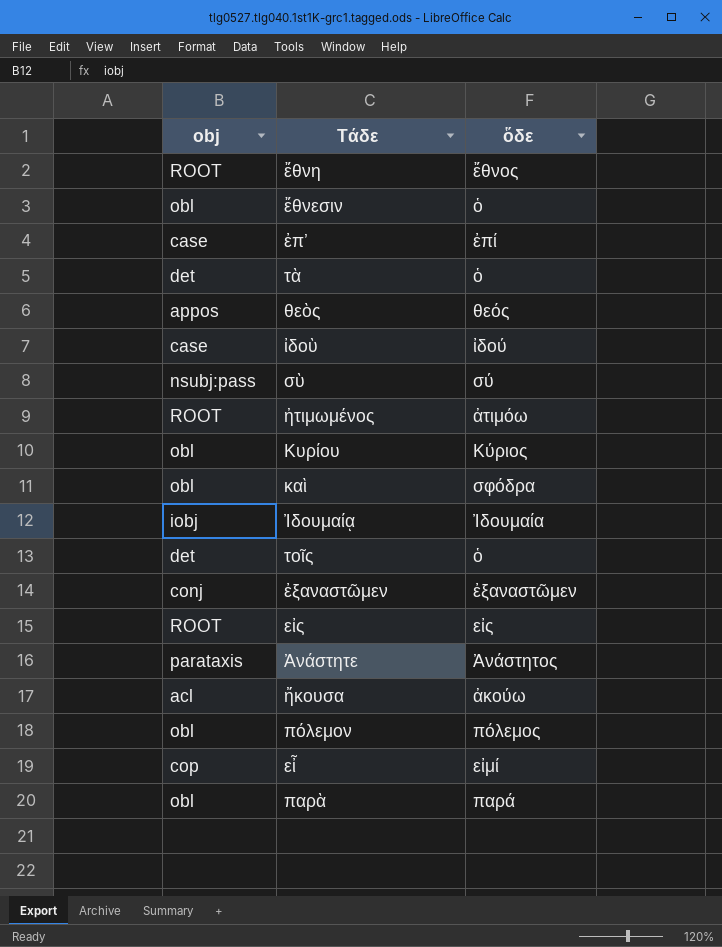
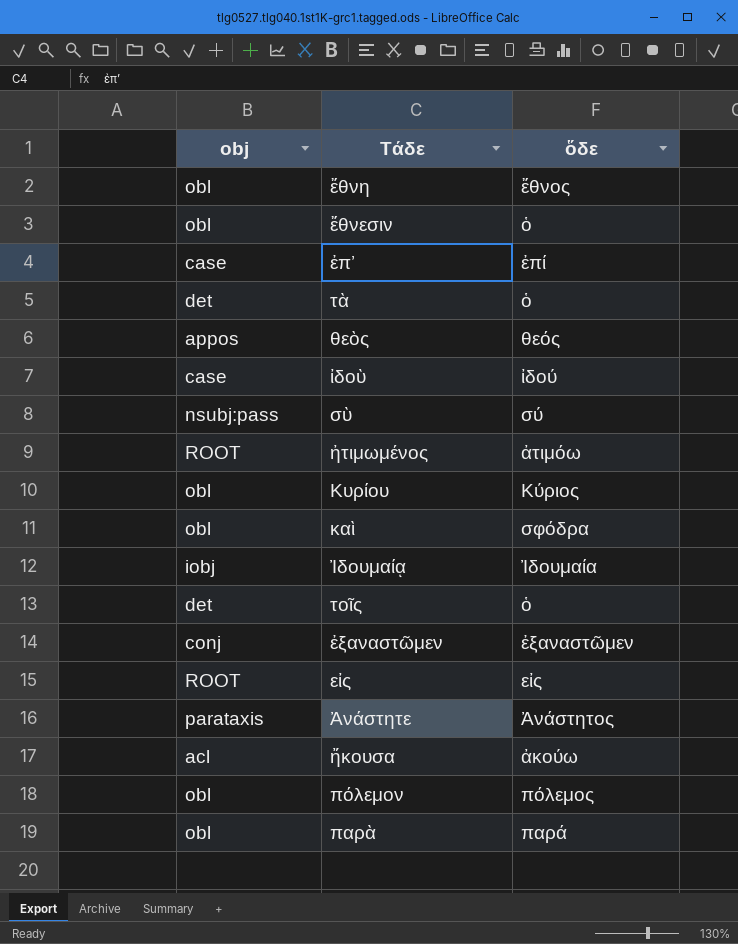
row εἶ: cop | εἰμί -> none
ἔθνη | obj: ROOT -> obl

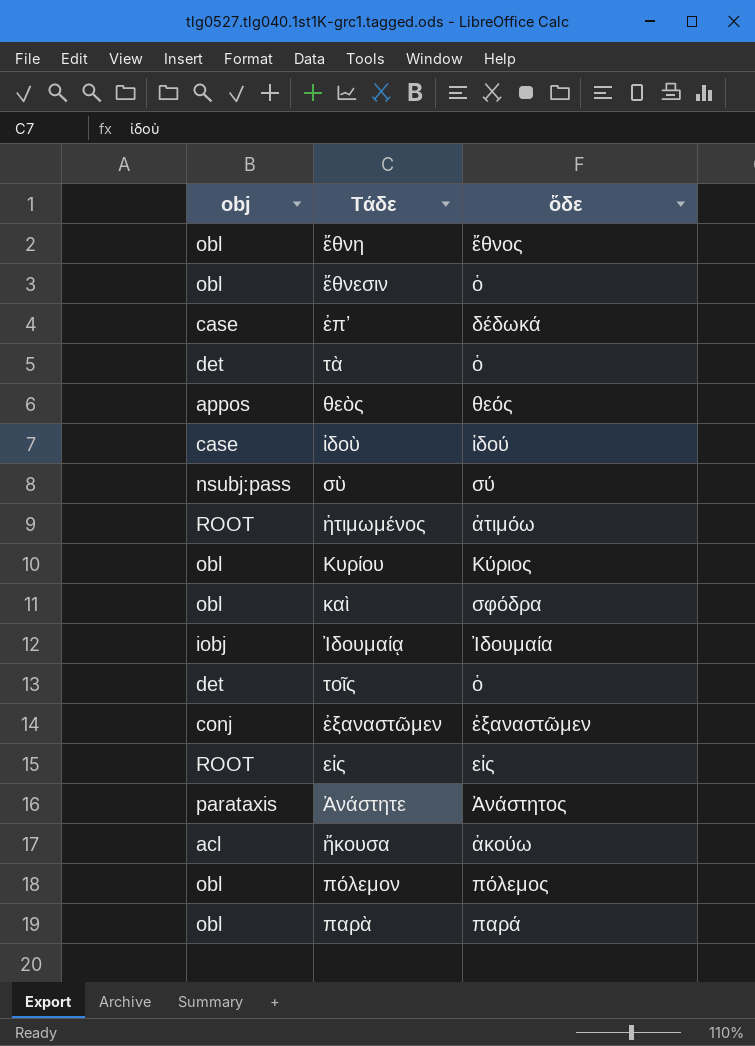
ἐπʼ | ὅδε: ἐπί -> δέδωκά

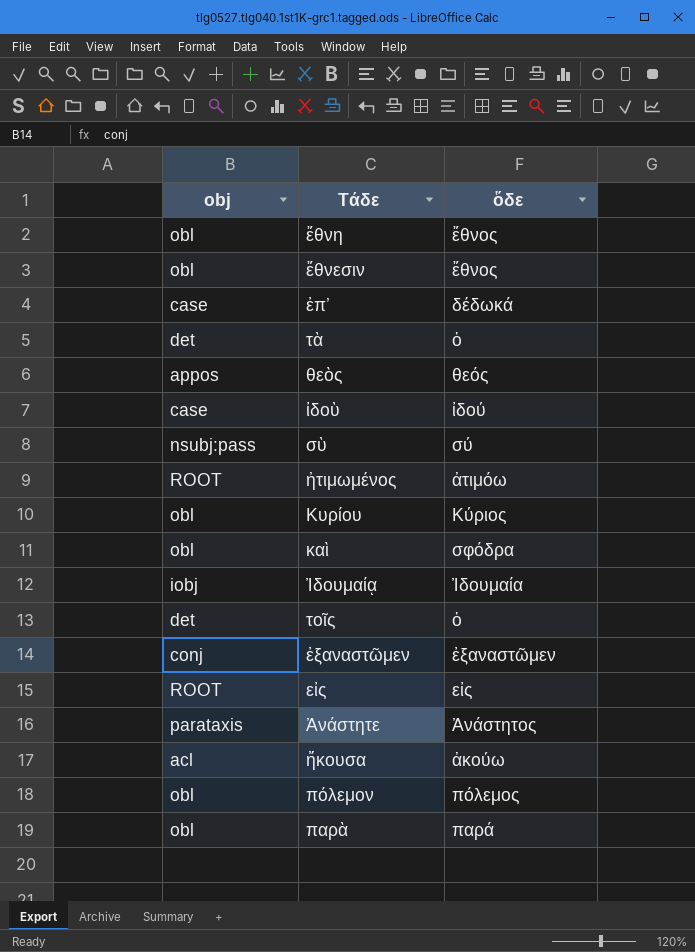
ἔθνεσιν | ὅδε: ὁ -> ἔθνος

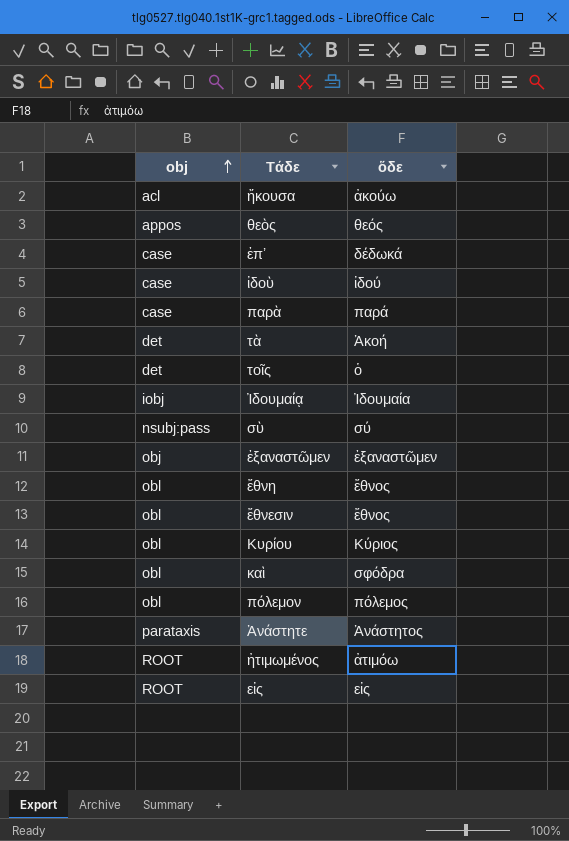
row order: none -> obj ascending
παρὰ | obj: obl -> case
τὰ | ὅδε: ὁ -> Ἀκοή
ἐξαναστῶμεν | obj: conj -> obj

